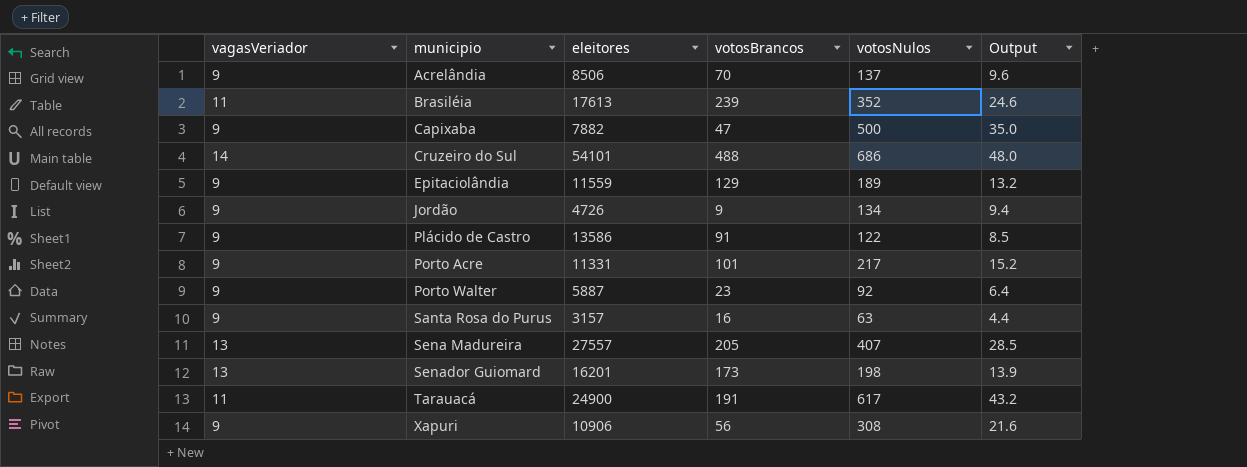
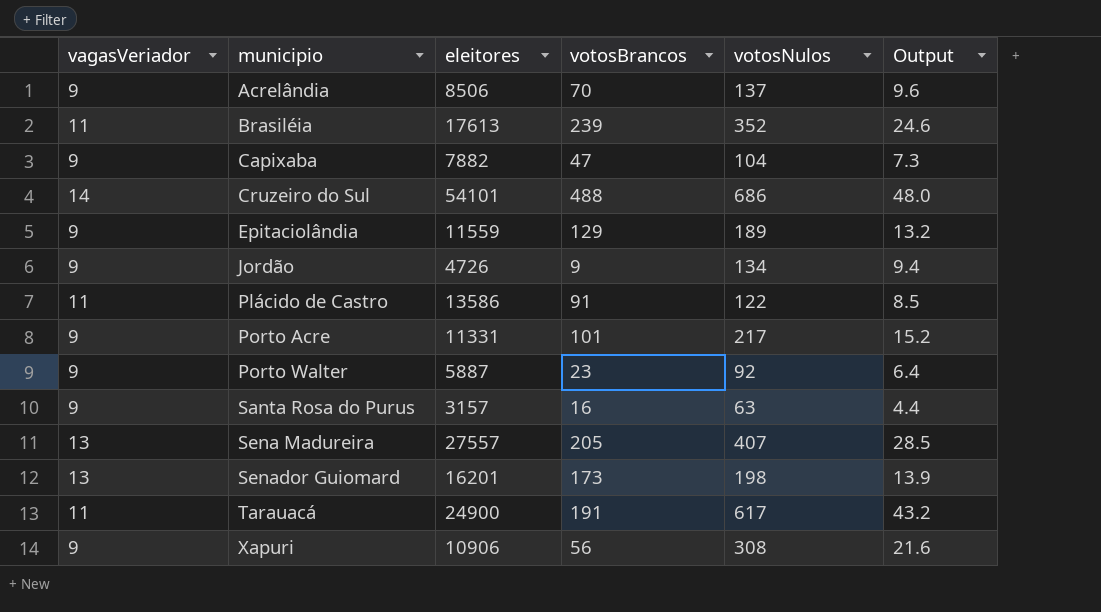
Capixaba | votosNulos: 500 -> 104
Capixaba | Output: 35.0 -> 7.3
Plácido de Castro | vagasVeriador: 9 -> 11

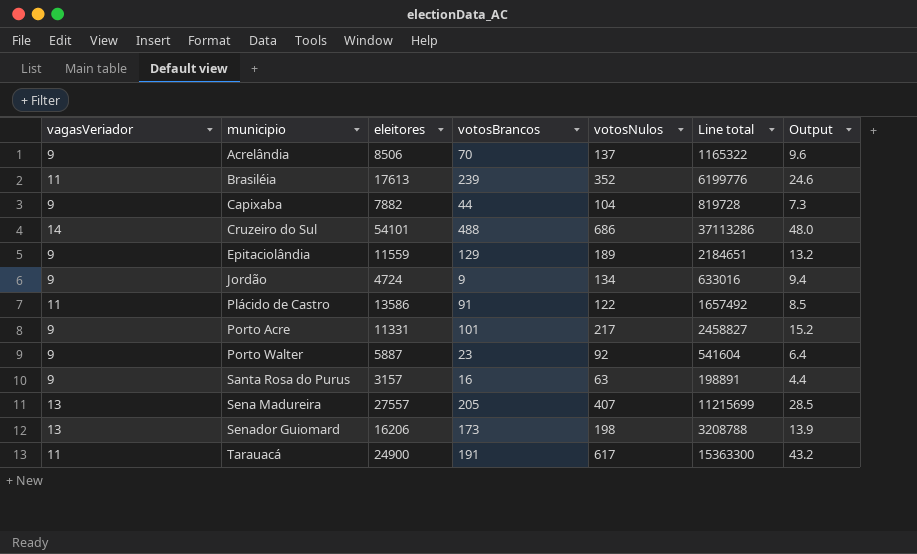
column Line total | formula: none -> [eleitores] * [votosNulos]
row Xapuri: 9 | 10906 | 56 | 308 | 21.6 -> none
Capixaba | votosBrancos: 47 -> 44
Jordão | eleitores: 4726 -> 4724
Senador Guiomard | eleitores: 16201 -> 16206

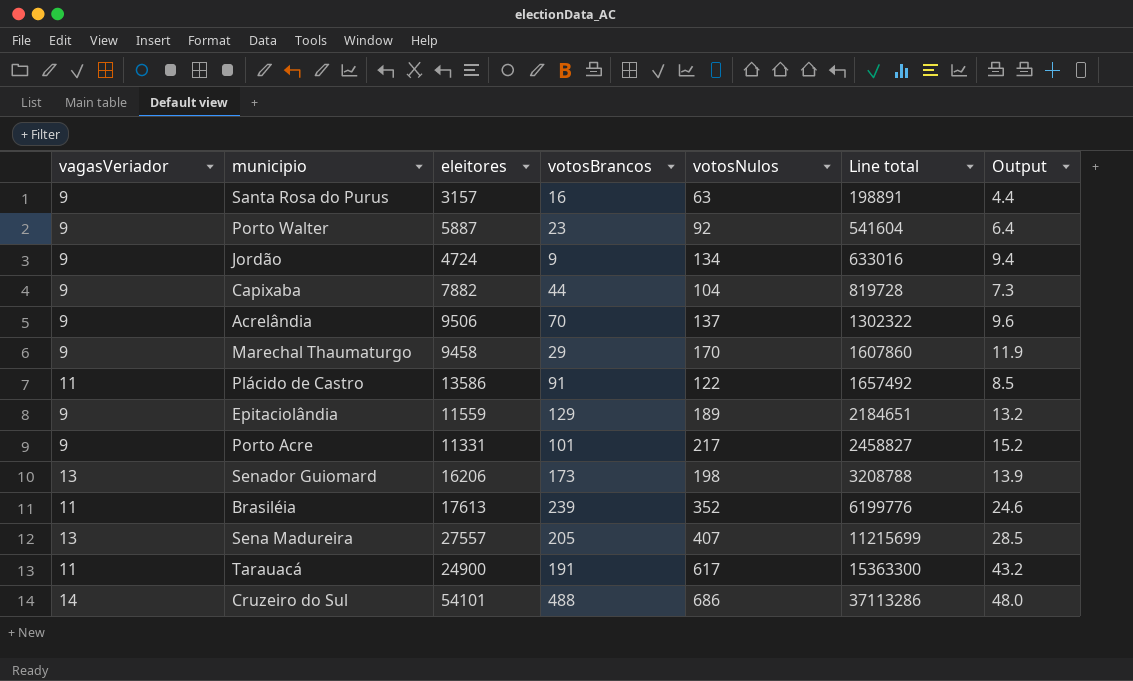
row order: municipio ascending -> Line total ascending
Acrelândia | eleitores: 8506 -> 9506
Acrelândia | Line total: 1165322 -> 1302322
row Marechal Thaumaturgo: none -> 9 | 9458 | 29 | 170 | 1607860 | 11.9

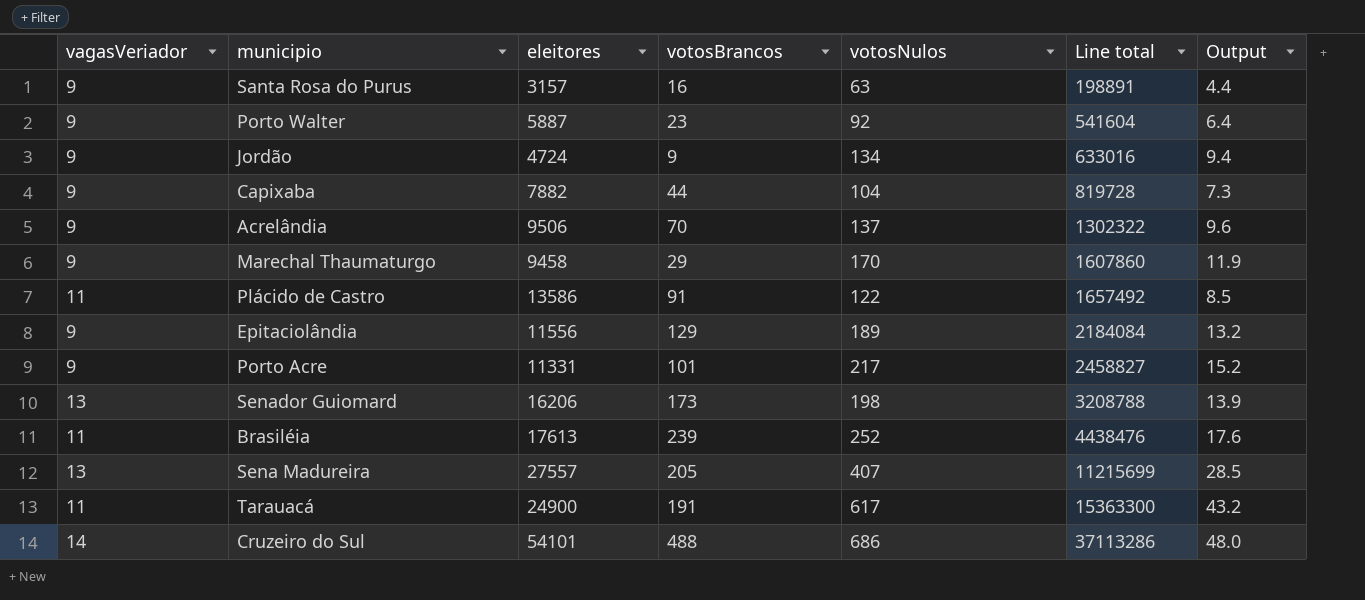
Epitaciolândia | eleitores: 11559 -> 11556
Epitaciolândia | Line total: 2184651 -> 2184084
Brasiléia | votosNulos: 352 -> 252
Brasiléia | Line total: 6199776 -> 4438476
Brasiléia | Output: 24.6 -> 17.6

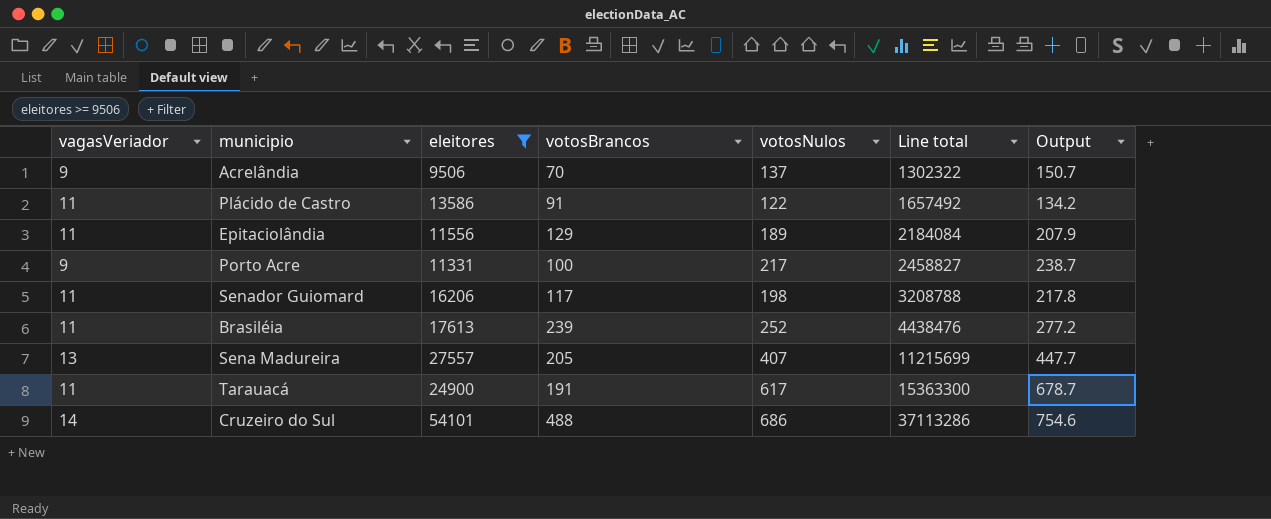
filter: none -> eleitores >= 9506
column Output | formula: [votosNulos] * 0.07 -> [votosNulos] * 1.1
Epitaciolândia | vagasVeriador: 9 -> 11
Porto Acre | votosBrancos: 101 -> 100
Senador Guiomard | vagasVeriador: 13 -> 11
Senador Guiomard | votosBrancos: 173 -> 117

